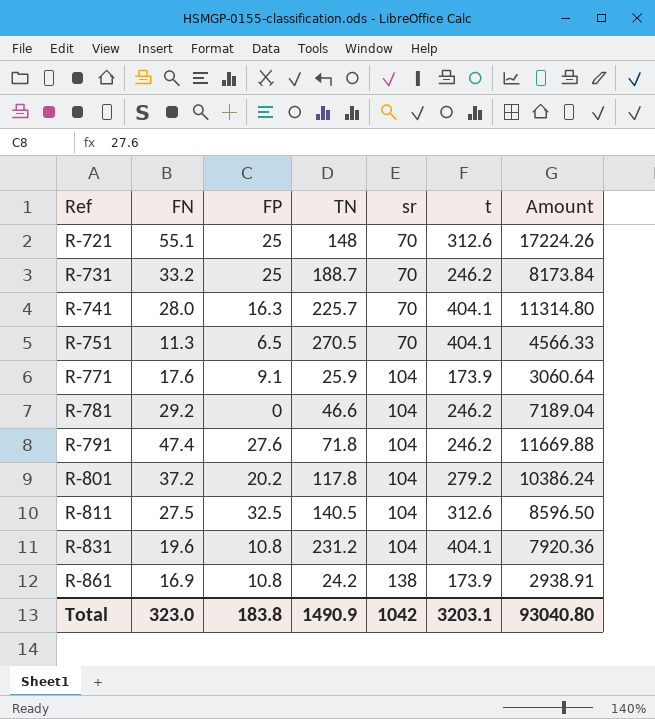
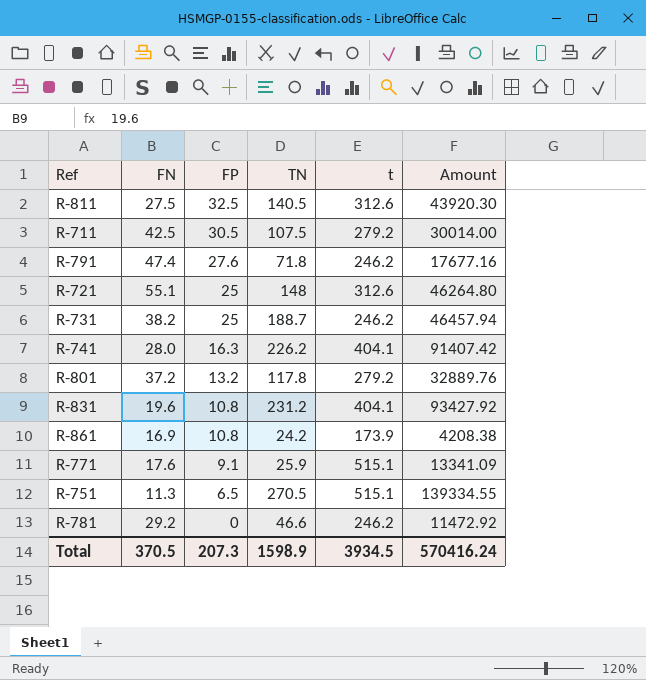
row order: Ref ascending -> FP descending
column sr | position: 5 -> none
column Amount | formula: [FN] * [t] -> [TN] * [t]
row R-711: none -> 42.5 | 30.5 | 107.5 | 279.2 | 30014.00
R-731 | FN: 33.2 -> 38.2
R-741 | TN: 225.7 -> 226.2
R-801 | FP: 20.2 -> 13.2
R-771 | t: 173.9 -> 515.1
R-751 | t: 404.1 -> 515.1
Total | FN: 323.0 -> 370.5
Total | FP: 183.8 -> 207.3
Total | TN: 1490.9 -> 1598.9
Total | t: 3203.1 -> 3934.5
Total | Amount: 93040.80 -> 570416.24

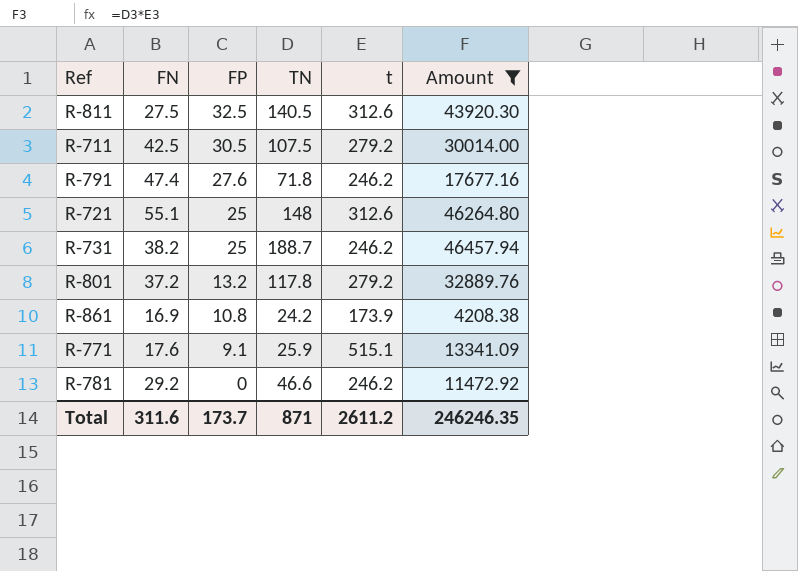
filter: none -> Amount <= 46457.94
Total | FN: 370.5 -> 311.6
Total | FP: 207.3 -> 173.7
Total | TN: 1598.9 -> 871
Total | t: 3934.5 -> 2611.2
Total | Amount: 570416.24 -> 246246.35

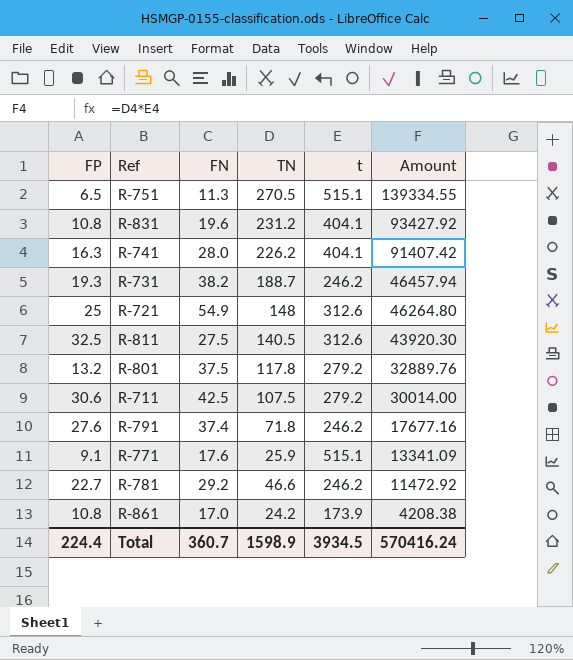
filter: Amount <= 46457.94 -> none
row order: FP descending -> Amount descending
column FP | position: 3 -> 1
R-731 | FP: 25 -> 19.3
R-721 | FN: 55.1 -> 54.9
R-801 | FN: 37.2 -> 37.5
R-711 | FP: 30.5 -> 30.6
R-791 | FN: 47.4 -> 37.4
R-781 | FP: 0 -> 22.7
R-861 | FN: 16.9 -> 17.0
Total | FP: 173.7 -> 224.4
Total | FN: 311.6 -> 360.7
Total | TN: 871 -> 1598.9
Total | t: 2611.2 -> 3934.5
Total | Amount: 246246.35 -> 570416.24

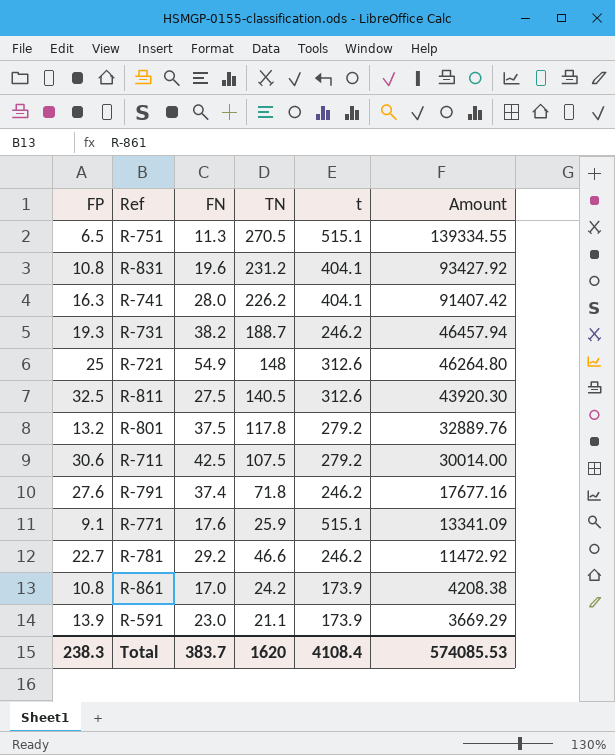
row R-591: none -> 13.9 | 23.0 | 21.1 | 173.9 | 3669.29
Total | FP: 224.4 -> 238.3
Total | FN: 360.7 -> 383.7
Total | TN: 1598.9 -> 1620
Total | t: 3934.5 -> 4108.4
Total | Amount: 570416.24 -> 574085.53

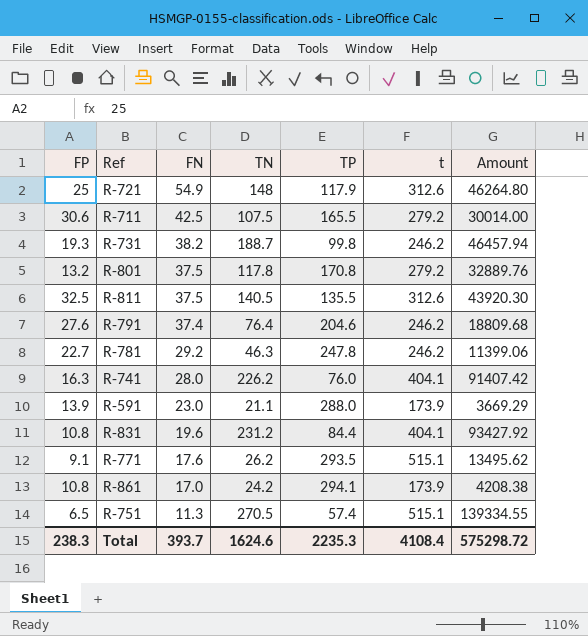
row order: Amount descending -> FN descending
column TP | position: none -> 5
R-811 | FN: 27.5 -> 37.5
R-791 | TN: 71.8 -> 76.4
R-791 | Amount: 17677.16 -> 18809.68
R-781 | TN: 46.6 -> 46.3
R-781 | Amount: 11472.92 -> 11399.06
R-771 | TN: 25.9 -> 26.2
R-771 | Amount: 13341.09 -> 13495.62
Total | FN: 383.7 -> 393.7
Total | TN: 1620 -> 1624.6
Total | Amount: 574085.53 -> 575298.72

